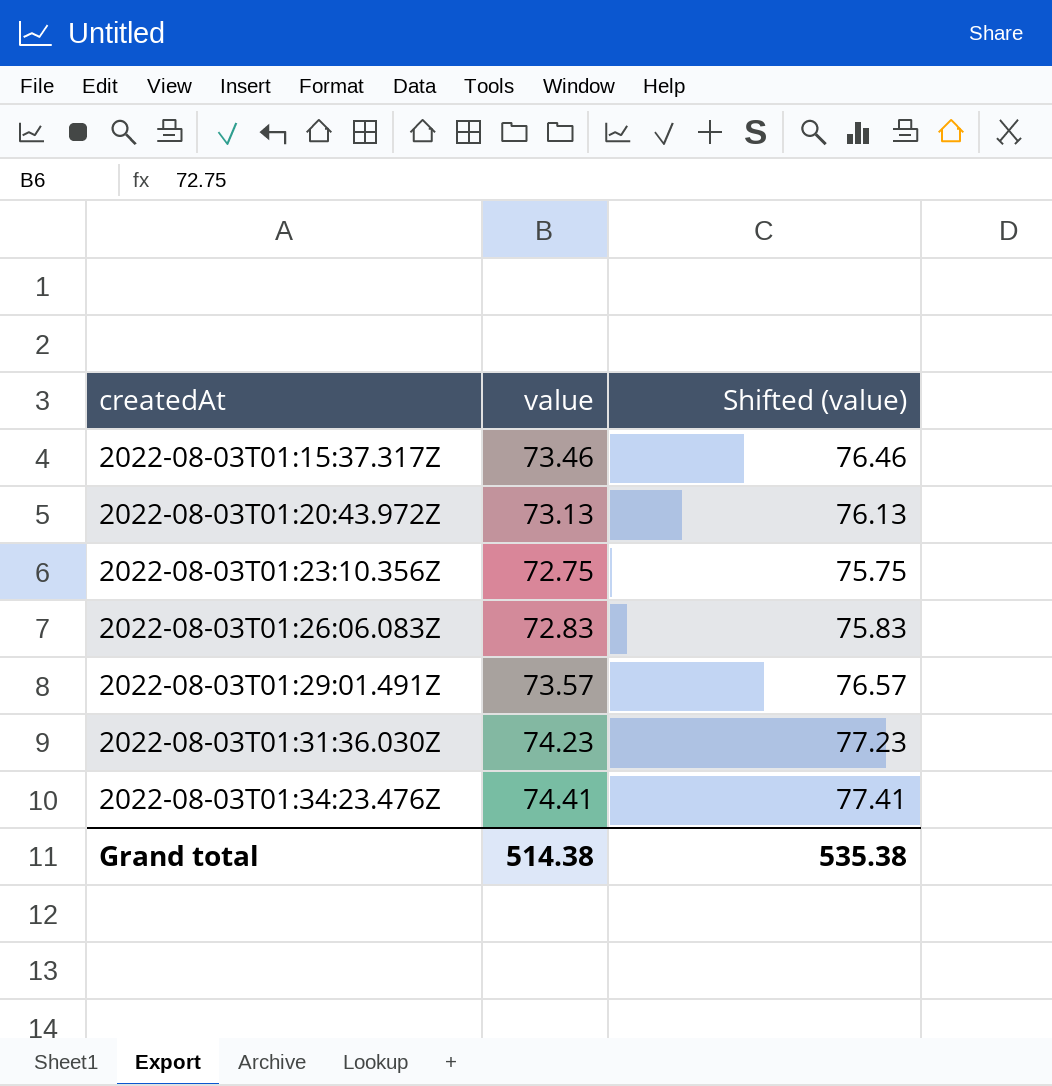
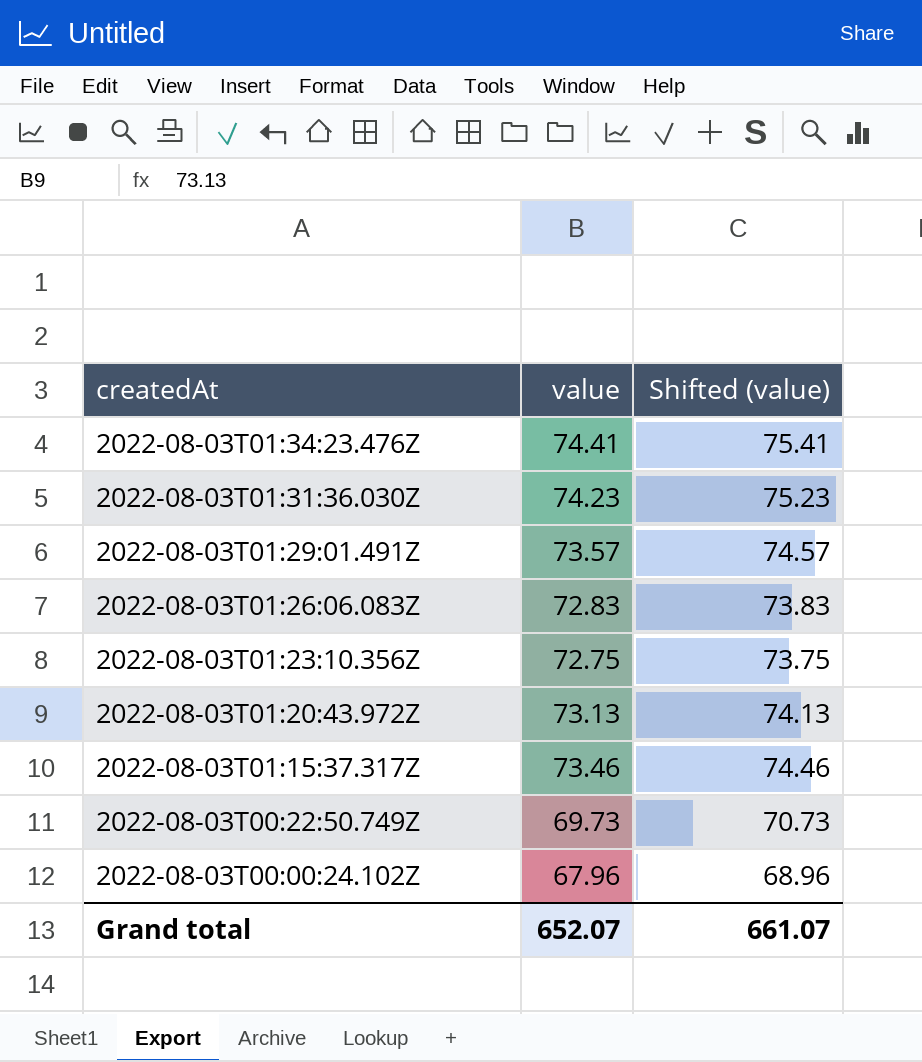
row order: createdAt ascending -> createdAt descending
column Shifted (value) | formula: [value] + 3 -> [value] + 1
row 2022-08-03T00:22:50.749Z: none -> 69.73 | 70.73
row 2022-08-03T00:00:24.102Z: none -> 67.96 | 68.96
Grand total | value: 514.38 -> 652.07
Grand total | Shifted (value): 535.38 -> 661.07

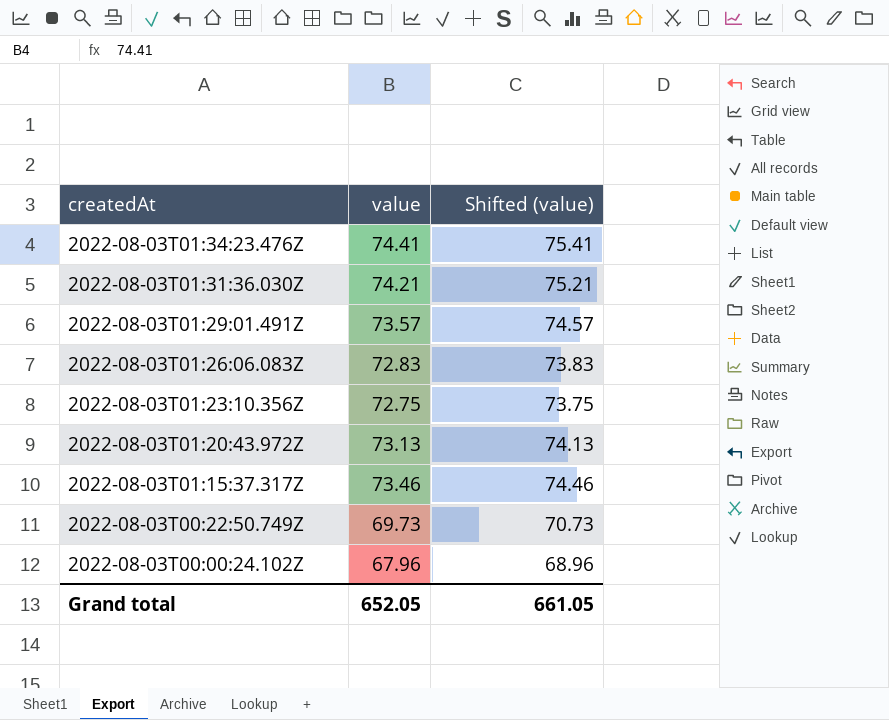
2022-08-03T01:31:36.030Z | value: 74.23 -> 74.21
2022-08-03T01:31:36.030Z | Shifted (value): 75.23 -> 75.21
Grand total | value: 652.07 -> 652.05
Grand total | Shifted (value): 661.07 -> 661.05

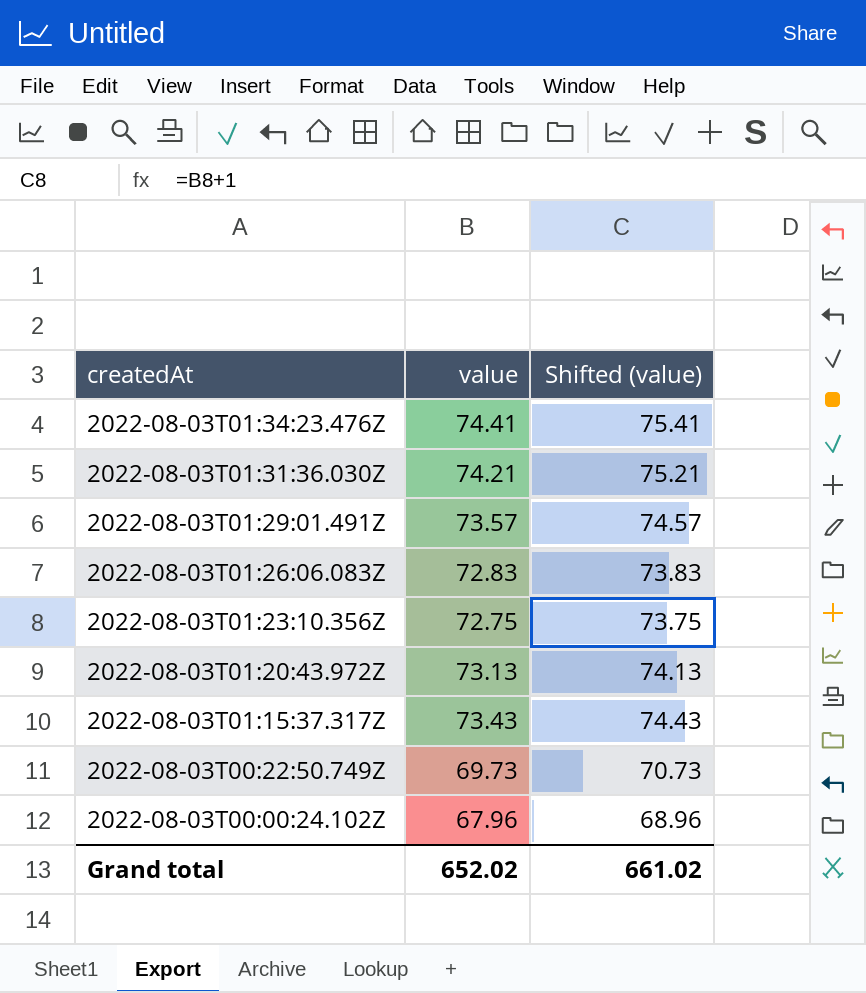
2022-08-03T01:15:37.317Z | value: 73.46 -> 73.43
2022-08-03T01:15:37.317Z | Shifted (value): 74.46 -> 74.43
Grand total | value: 652.05 -> 652.02
Grand total | Shifted (value): 661.05 -> 661.02

